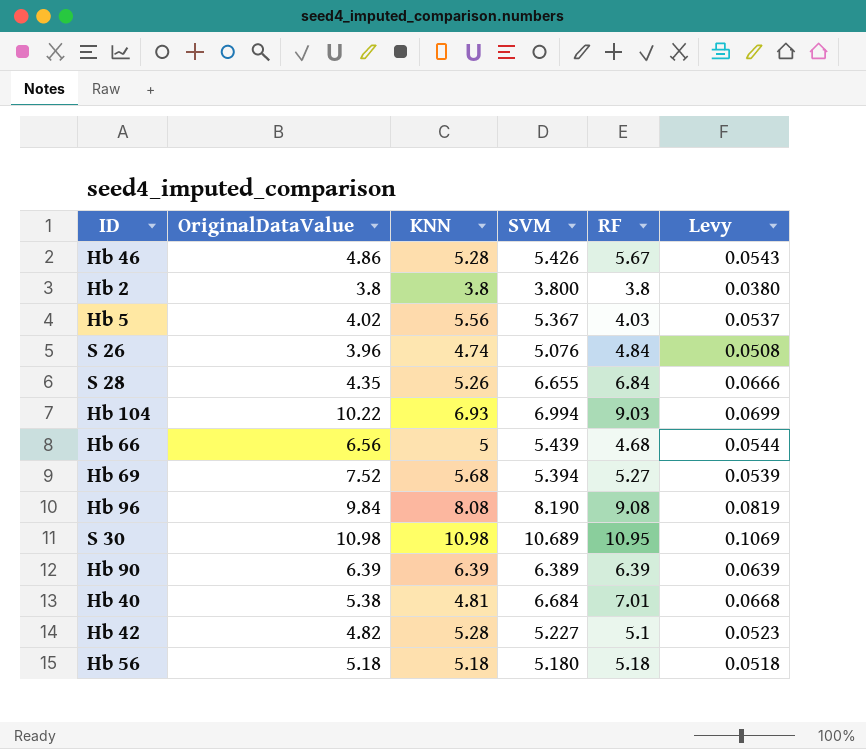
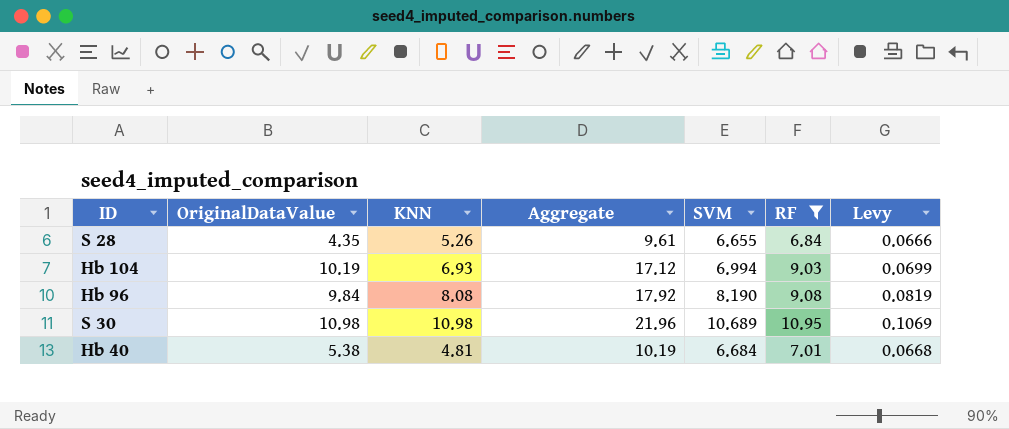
filter: none -> RF >= 6.84
column Aggregate | formula: none -> [OriginalDataValue] + [KNN]
Hb 104 | OriginalDataValue: 10.22 -> 10.19

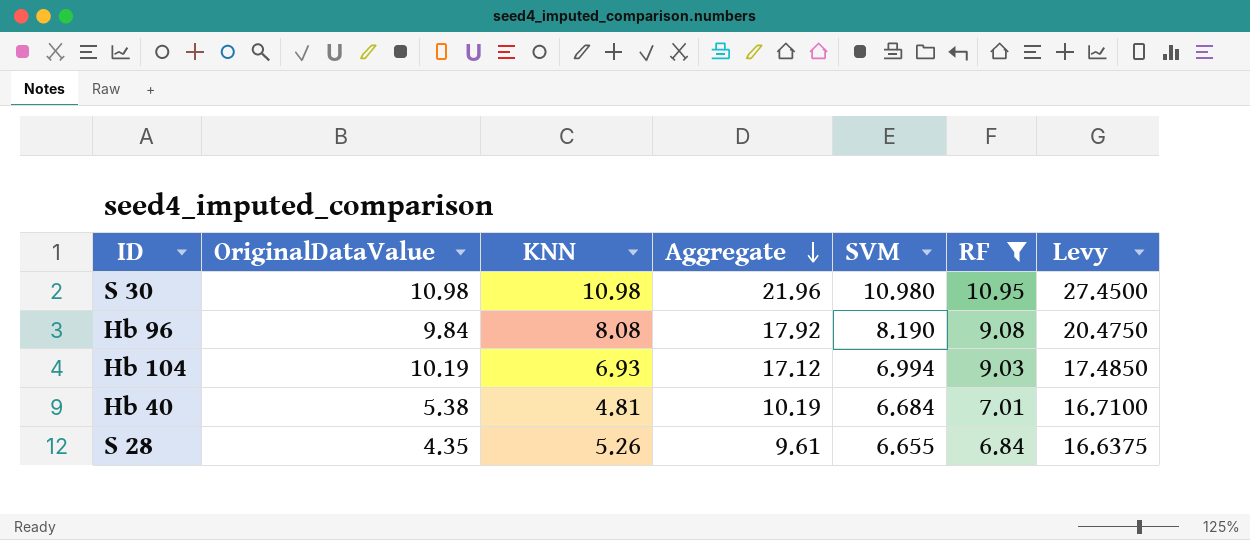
row order: none -> Aggregate descending
column Levy | formula: [SVM] * 0.01 -> [SVM] * 2.5
S 30 | SVM: 10.689 -> 10.980

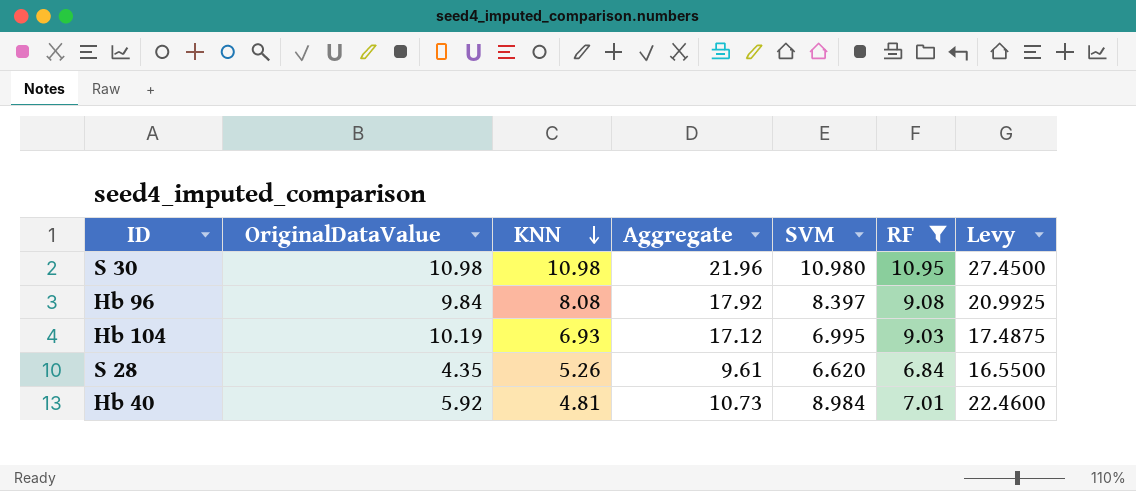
row order: Aggregate descending -> KNN descending
Hb 96 | SVM: 8.190 -> 8.397
Hb 96 | Levy: 20.4750 -> 20.9925
Hb 104 | SVM: 6.994 -> 6.995
Hb 104 | Levy: 17.4850 -> 17.4875
S 28 | SVM: 6.655 -> 6.620
S 28 | Levy: 16.6375 -> 16.5500
Hb 40 | OriginalDataValue: 5.38 -> 5.92
Hb 40 | Aggregate: 10.19 -> 10.73
Hb 40 | SVM: 6.684 -> 8.984
Hb 40 | Levy: 16.7100 -> 22.4600

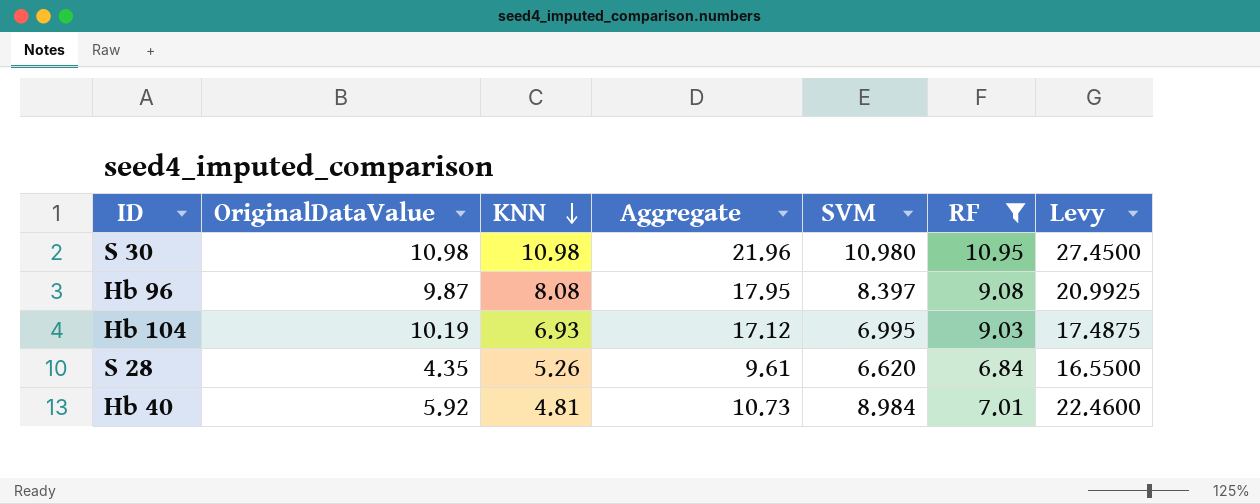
Hb 96 | OriginalDataValue: 9.84 -> 9.87
Hb 96 | Aggregate: 17.92 -> 17.95

